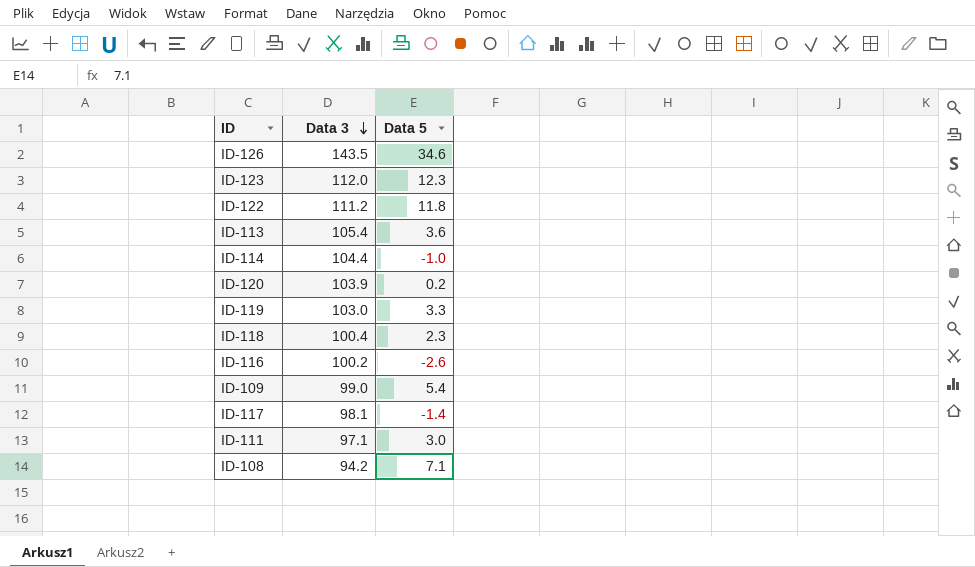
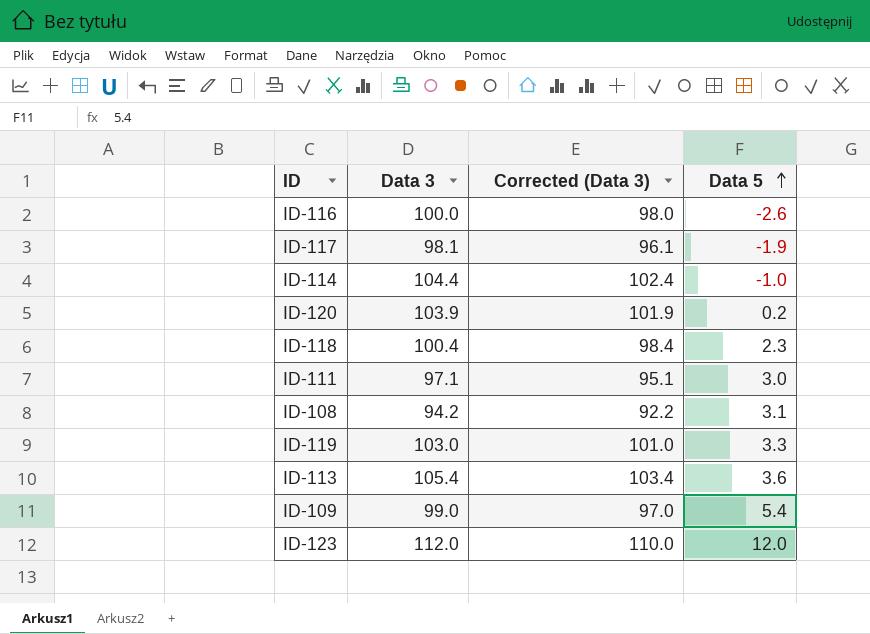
row order: Data 3 descending -> Data 5 ascending
column Corrected (Data 3) | formula: none -> [Data 3] - 2
row ID-126: 143.5 | 34.6 -> none
row ID-122: 111.2 | 11.8 -> none
ID-116 | Data 3: 100.2 -> 100.0
ID-117 | Data 5: -1.4 -> -1.9
ID-108 | Data 5: 7.1 -> 3.1
ID-123 | Data 5: 12.3 -> 12.0

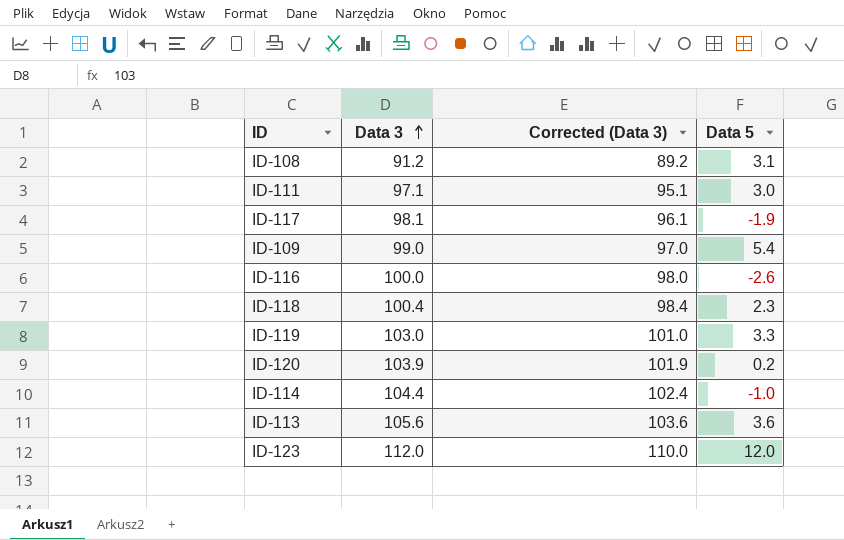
row order: Data 5 ascending -> Data 3 ascending
ID-108 | Data 3: 94.2 -> 91.2
ID-108 | Corrected (Data 3): 92.2 -> 89.2
ID-113 | Data 3: 105.4 -> 105.6
ID-113 | Corrected (Data 3): 103.4 -> 103.6

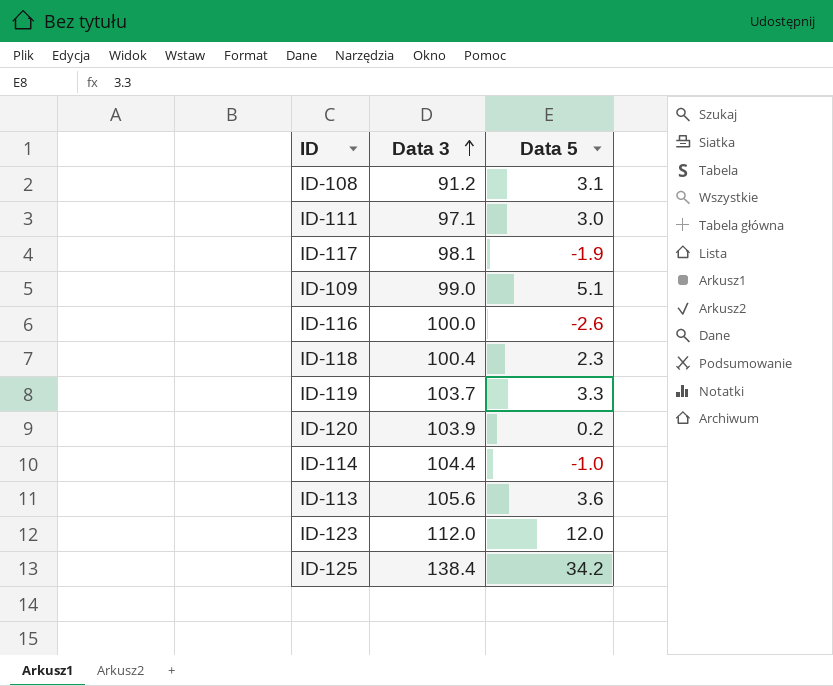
column Corrected (Data 3) | formula: [Data 3] - 2 -> none
ID-109 | Data 5: 5.4 -> 5.1
ID-119 | Data 3: 103.0 -> 103.7
row ID-125: none -> 138.4 | 34.2

